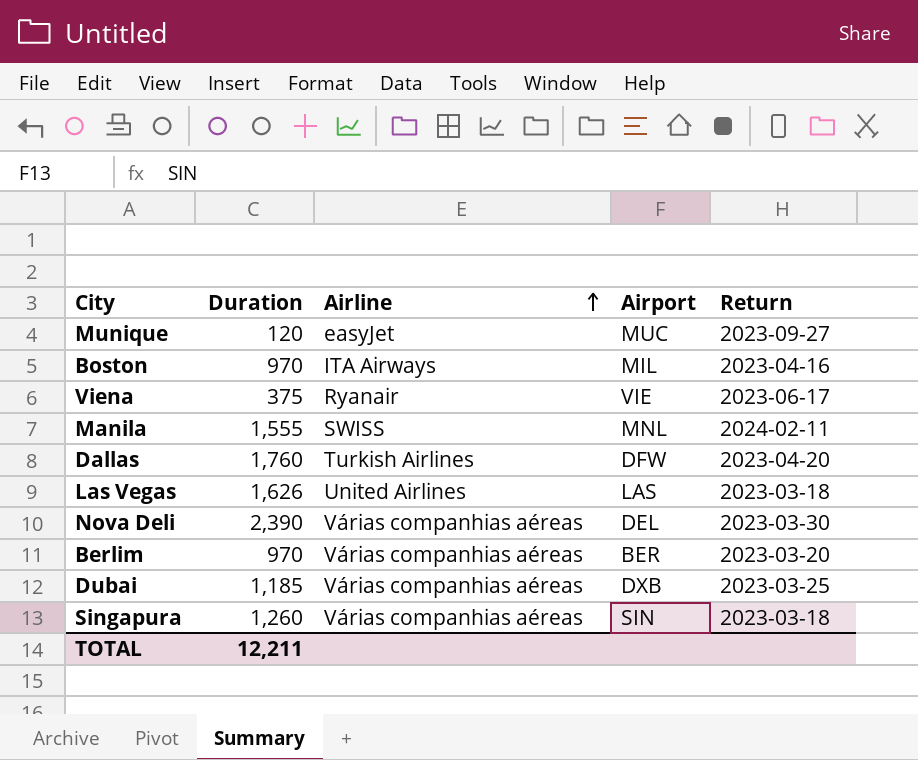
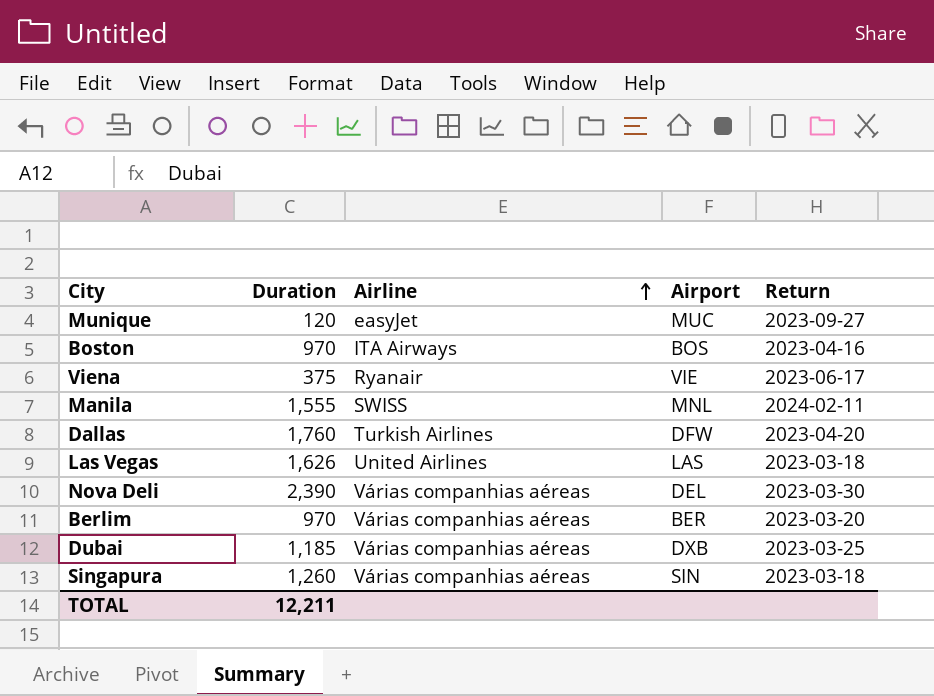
Boston | Airport: MIL -> BOS

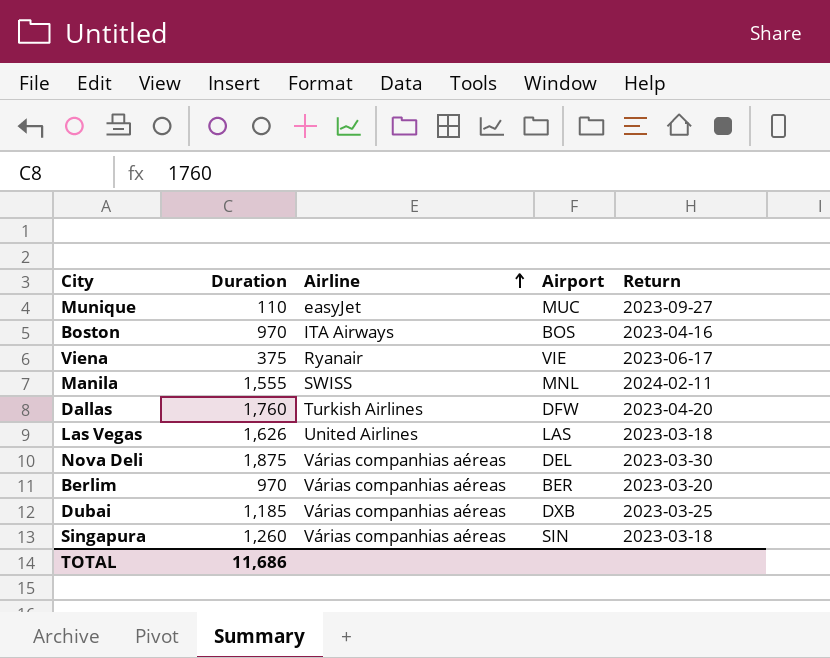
Munique | Duration: 120 -> 110
Nova Deli | Duration: 2,390 -> 1,875
TOTAL | Duration: 12,211 -> 11,686

